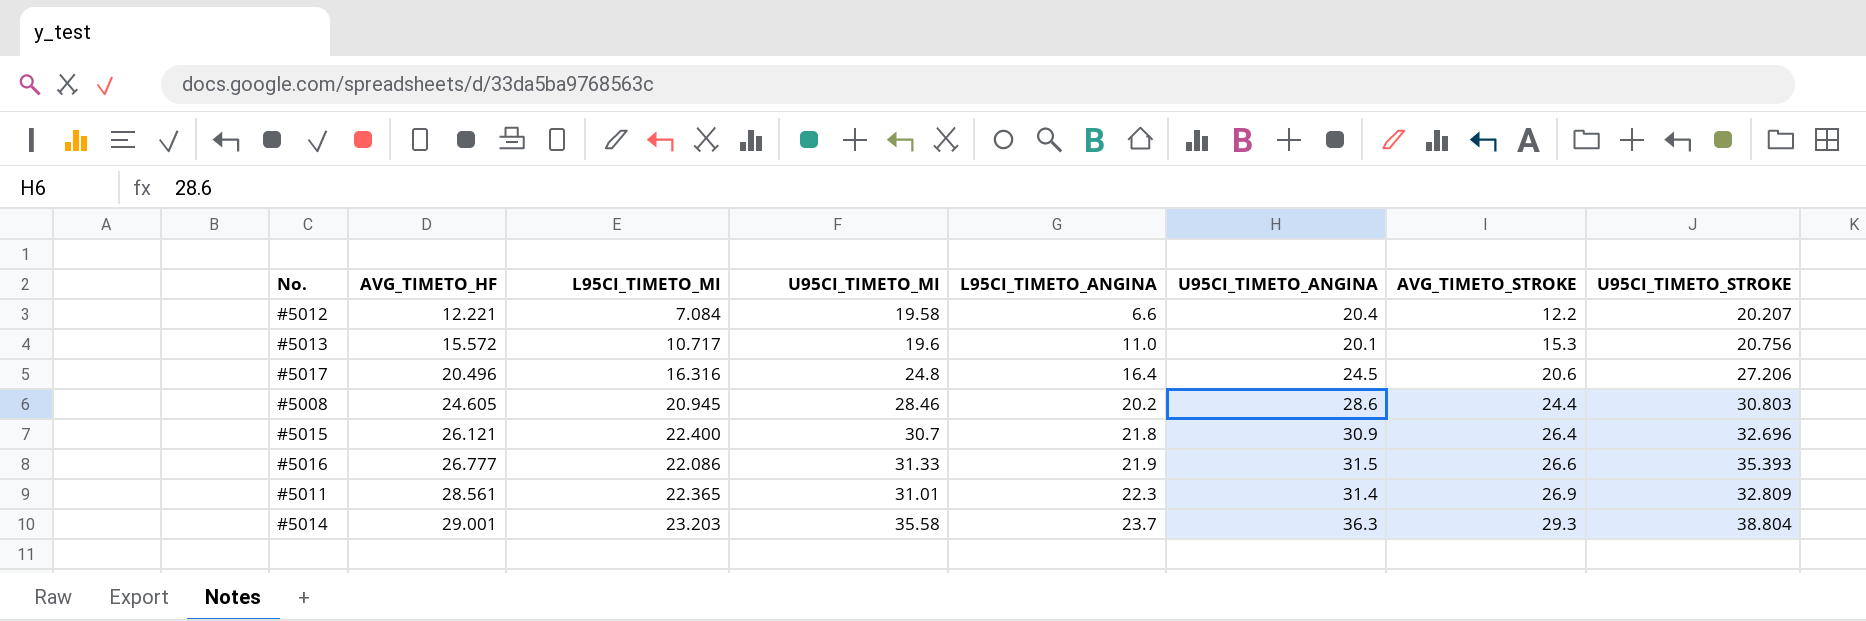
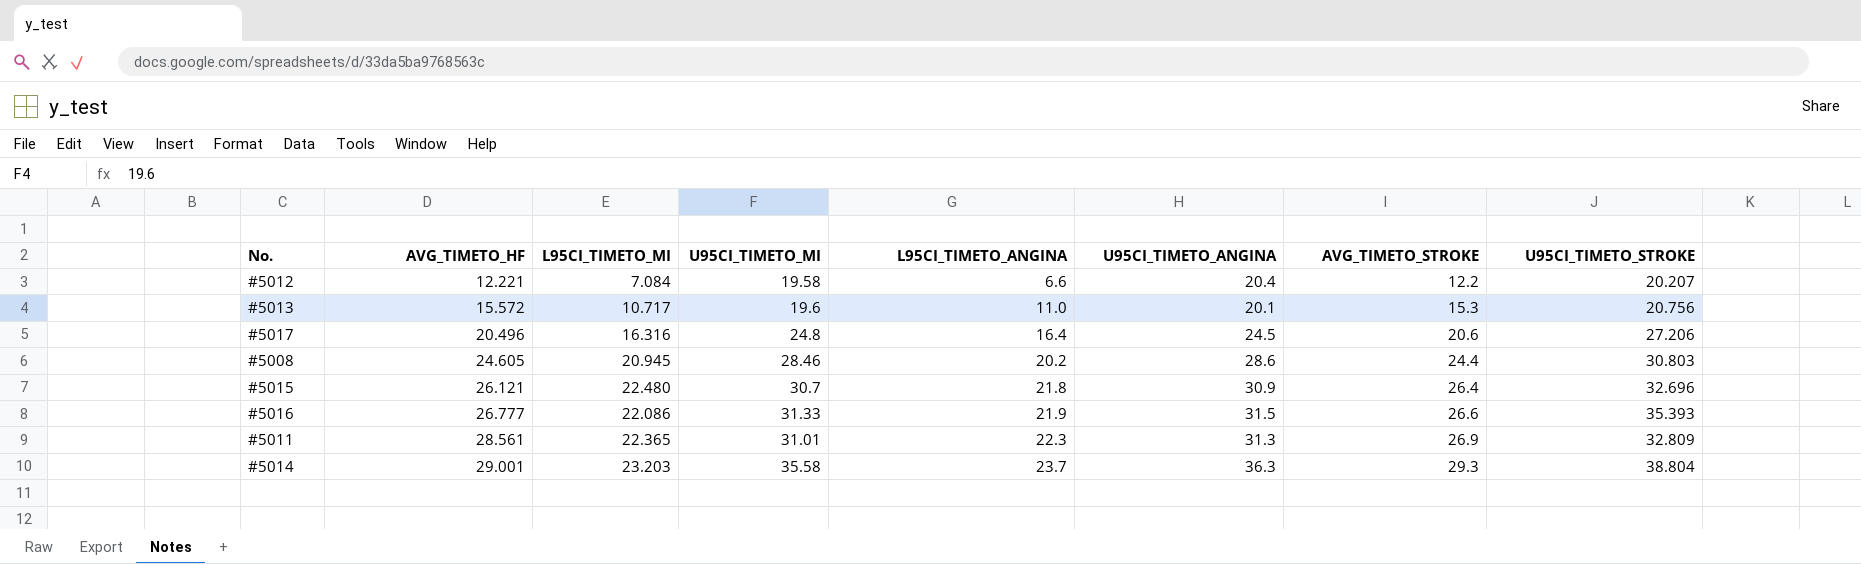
#5015 | L95CI_TIMETO_MI: 22.400 -> 22.480
#5011 | U95CI_TIMETO_ANGINA: 31.4 -> 31.3

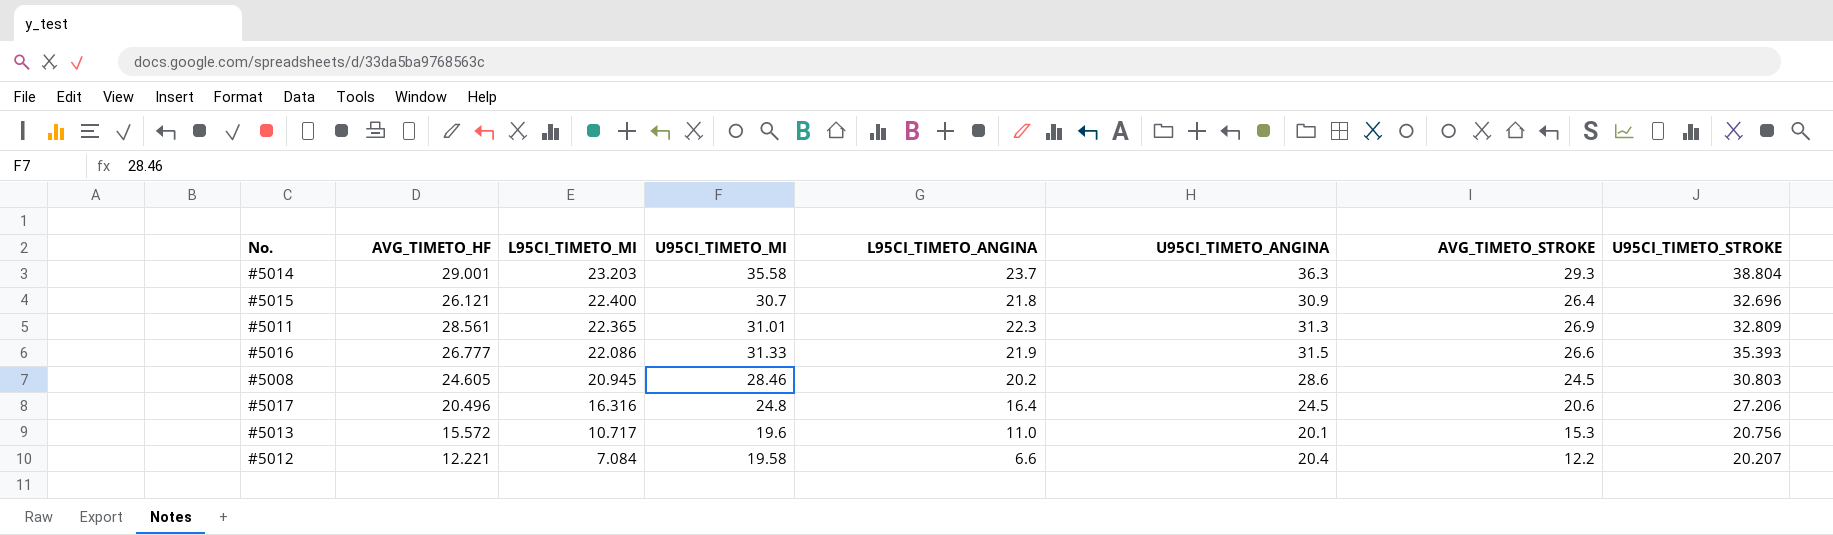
row order: AVG_TIMETO_HF ascending -> L95CI_TIMETO_MI descending
#5015 | L95CI_TIMETO_MI: 22.480 -> 22.400
#5008 | AVG_TIMETO_STROKE: 24.4 -> 24.5

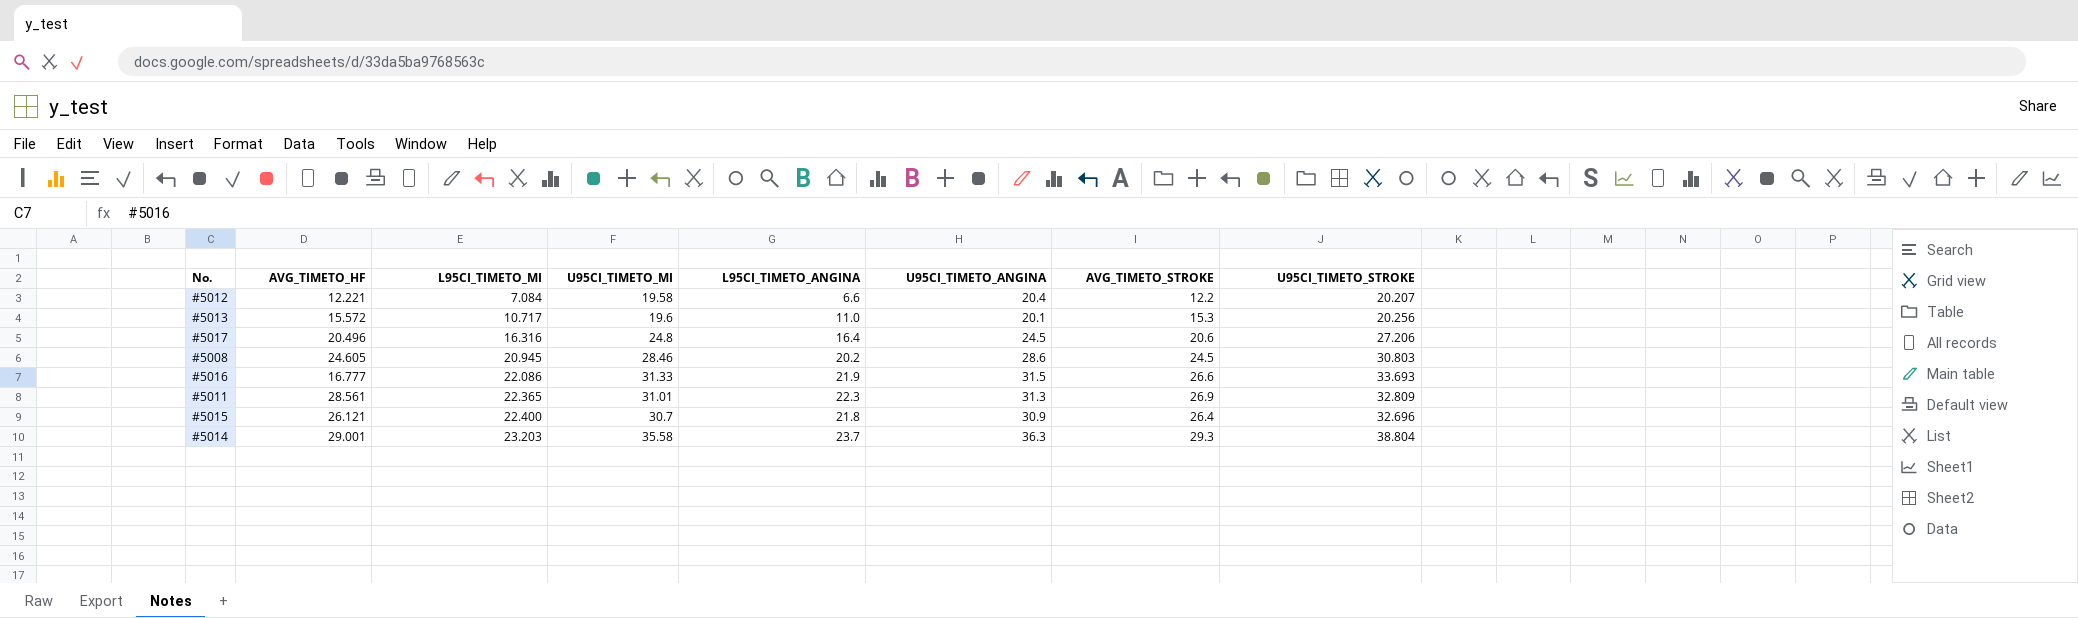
row order: L95CI_TIMETO_MI descending -> L95CI_TIMETO_MI ascending
#5013 | U95CI_TIMETO_STROKE: 20.756 -> 20.256
#5016 | AVG_TIMETO_HF: 26.777 -> 16.777
#5016 | U95CI_TIMETO_STROKE: 35.393 -> 33.693

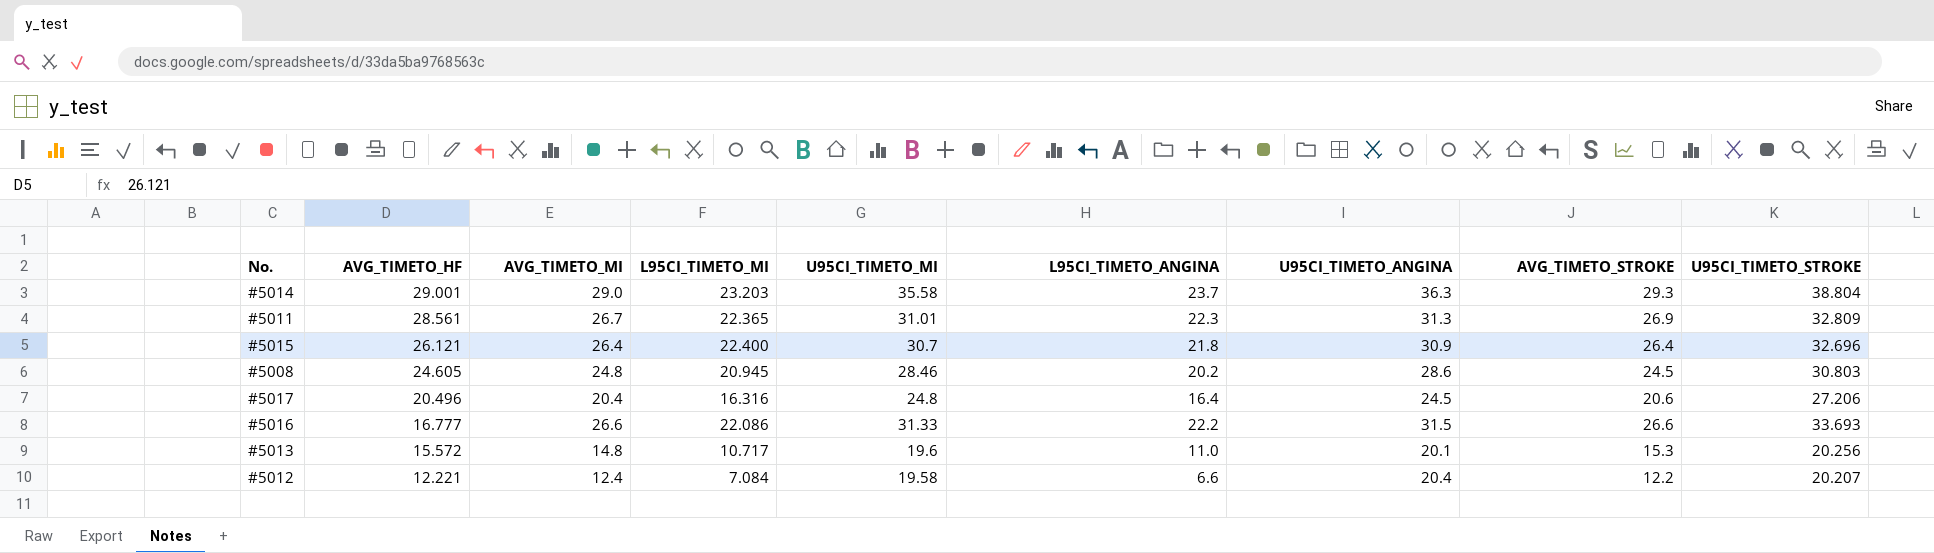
row order: L95CI_TIMETO_MI ascending -> AVG_TIMETO_HF descending
column AVG_TIMETO_MI | position: none -> 3
#5016 | L95CI_TIMETO_ANGINA: 21.9 -> 22.2

